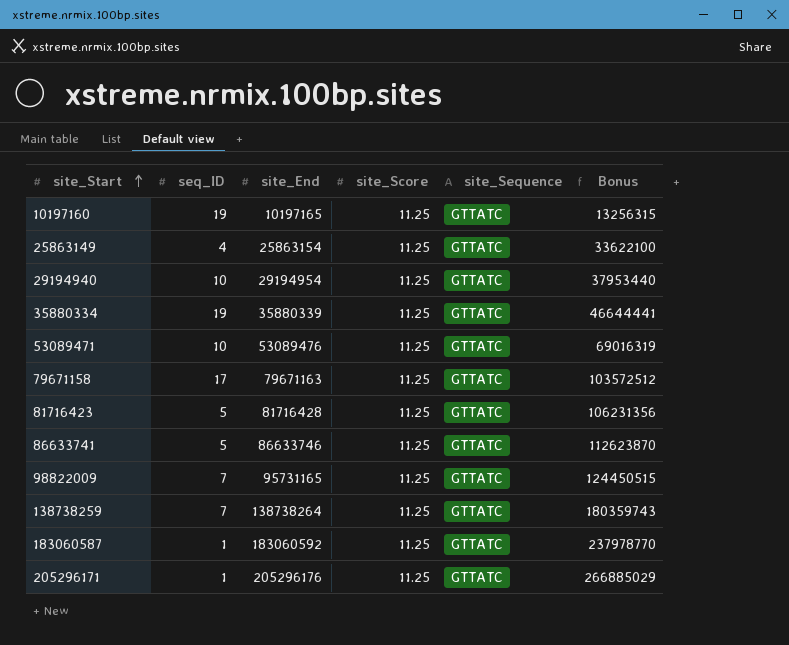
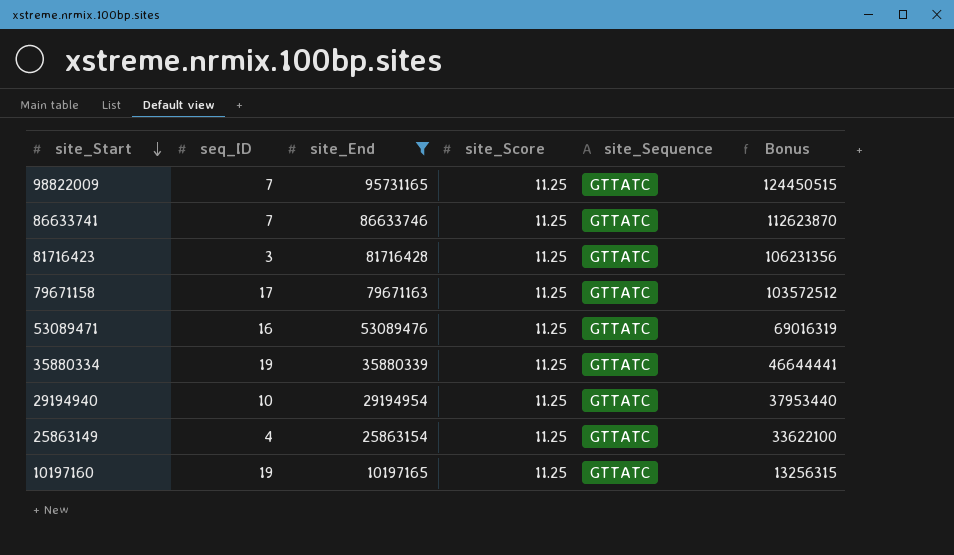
filter: none -> site_End <= 95731165
row order: site_Start ascending -> site_Start descending
86633741 | seq_ID: 5 -> 7
81716423 | seq_ID: 5 -> 3
53089471 | seq_ID: 10 -> 16

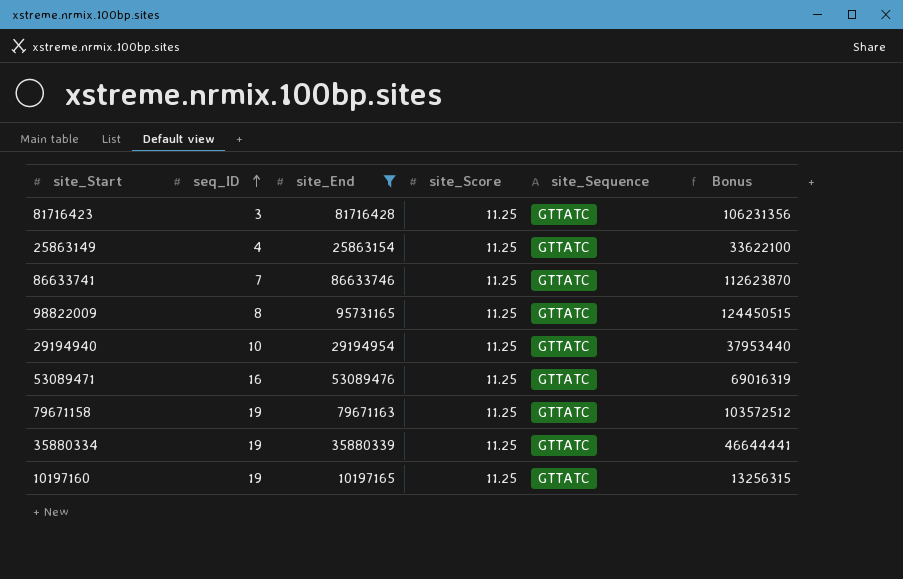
row order: site_Start descending -> seq_ID ascending
98822009 | seq_ID: 7 -> 8
79671158 | seq_ID: 17 -> 19

